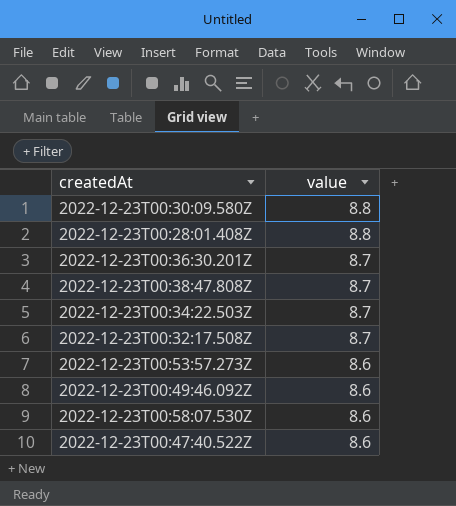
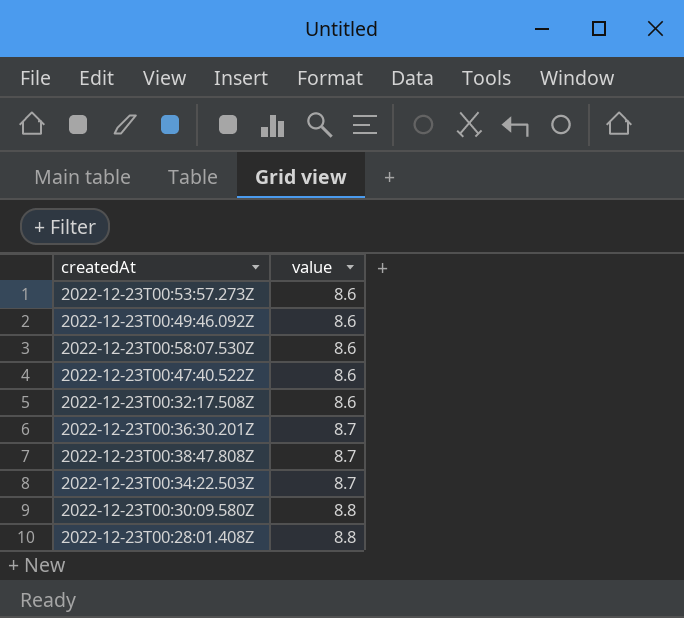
row order: value descending -> value ascending
2022-12-23T00:32:17.508Z | value: 8.7 -> 8.6

